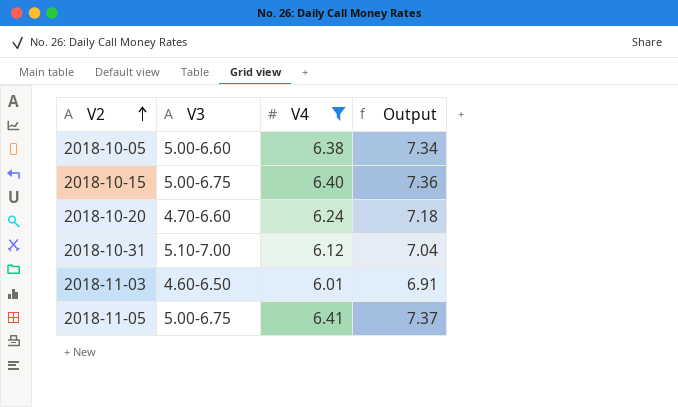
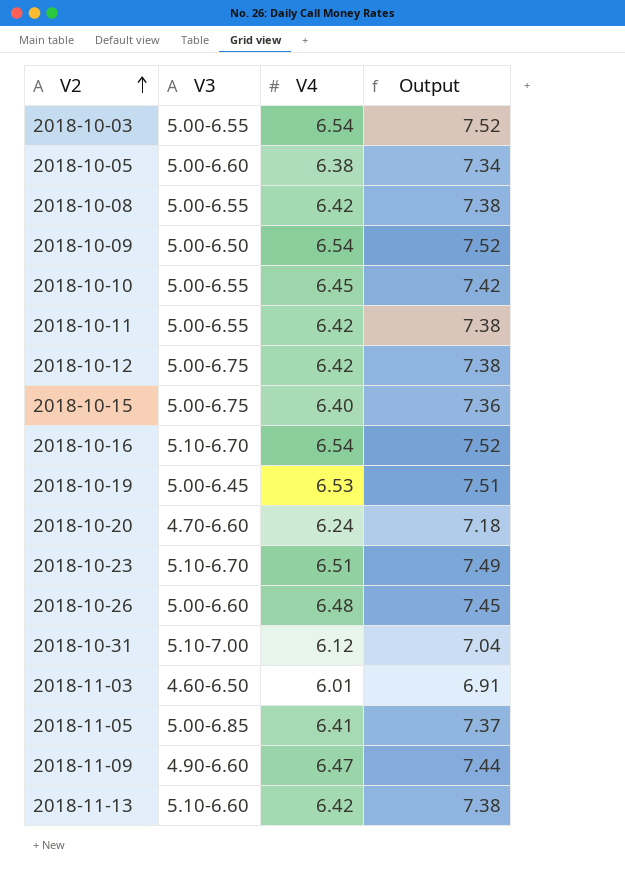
filter: V4 <= 6.41 -> none
2018-11-05 | V3: 5.00-6.75 -> 5.00-6.85

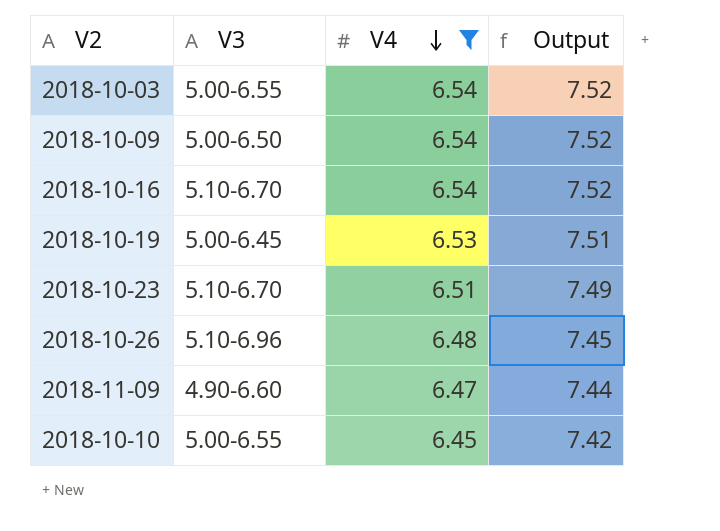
filter: none -> V4 >= 6.45
row order: V2 ascending -> V4 descending
2018-10-26 | V3: 5.00-6.60 -> 5.10-6.96

